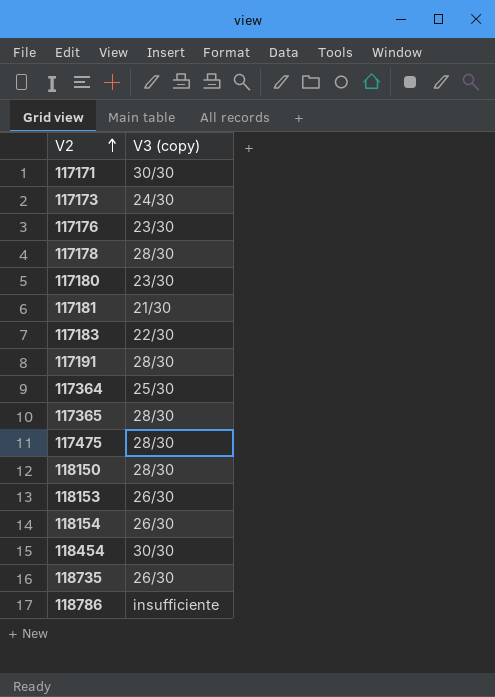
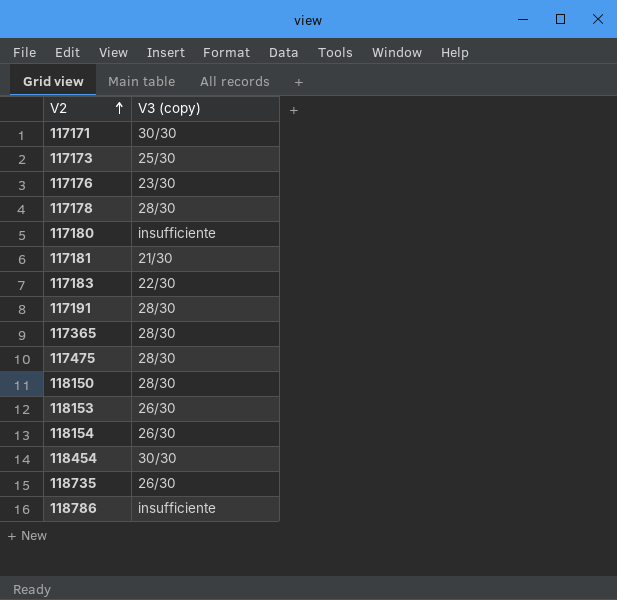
row 117364: 25/30 -> none
117173 | V3 (copy): 24/30 -> 25/30
117180 | V3 (copy): 23/30 -> insufficiente

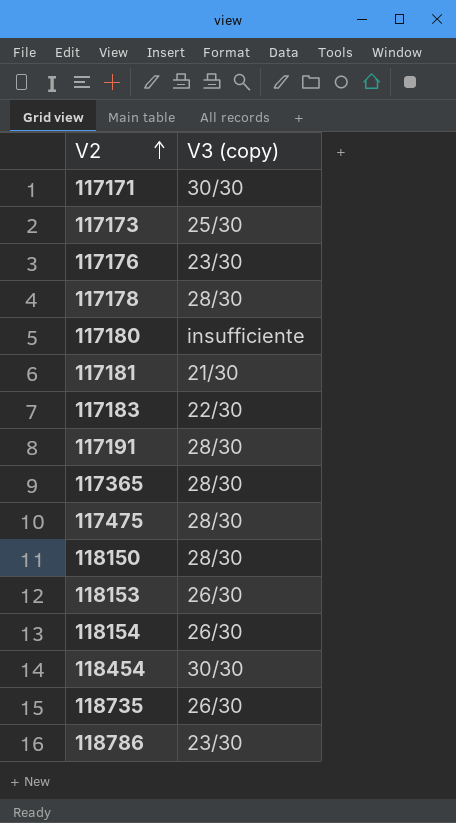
118786 | V3 (copy): insufficiente -> 23/30

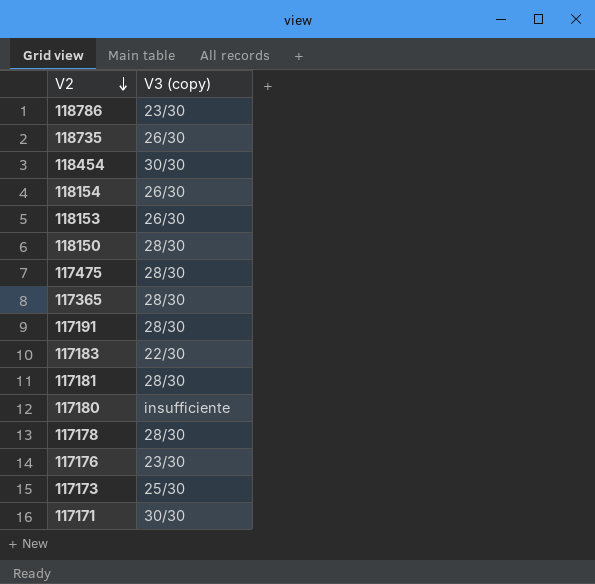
row order: V2 ascending -> V2 descending
117181 | V3 (copy): 21/30 -> 28/30

